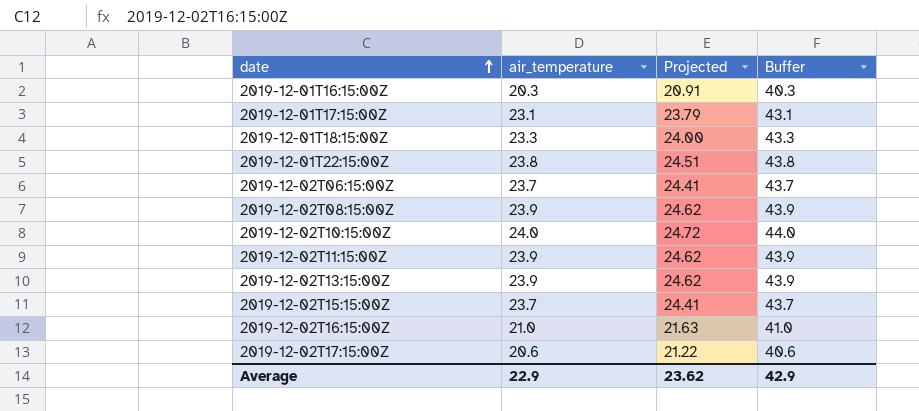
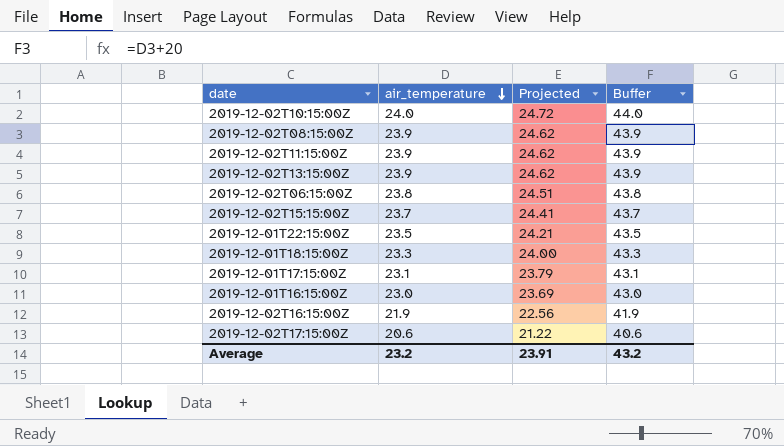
row order: date ascending -> air_temperature descending
2019-12-02T06:15:00Z | air_temperature: 23.7 -> 23.8
2019-12-02T06:15:00Z | Projected: 24.41 -> 24.51
2019-12-02T06:15:00Z | Buffer: 43.7 -> 43.8
2019-12-01T22:15:00Z | air_temperature: 23.8 -> 23.5
2019-12-01T22:15:00Z | Projected: 24.51 -> 24.21
2019-12-01T22:15:00Z | Buffer: 43.8 -> 43.5
2019-12-01T16:15:00Z | air_temperature: 20.3 -> 23.0
2019-12-01T16:15:00Z | Projected: 20.91 -> 23.69
2019-12-01T16:15:00Z | Buffer: 40.3 -> 43.0
2019-12-02T16:15:00Z | air_temperature: 21.0 -> 21.9
2019-12-02T16:15:00Z | Projected: 21.63 -> 22.56
2019-12-02T16:15:00Z | Buffer: 41.0 -> 41.9
Average | air_temperature: 22.9 -> 23.2
Average | Projected: 23.62 -> 23.91
Average | Buffer: 42.9 -> 43.2

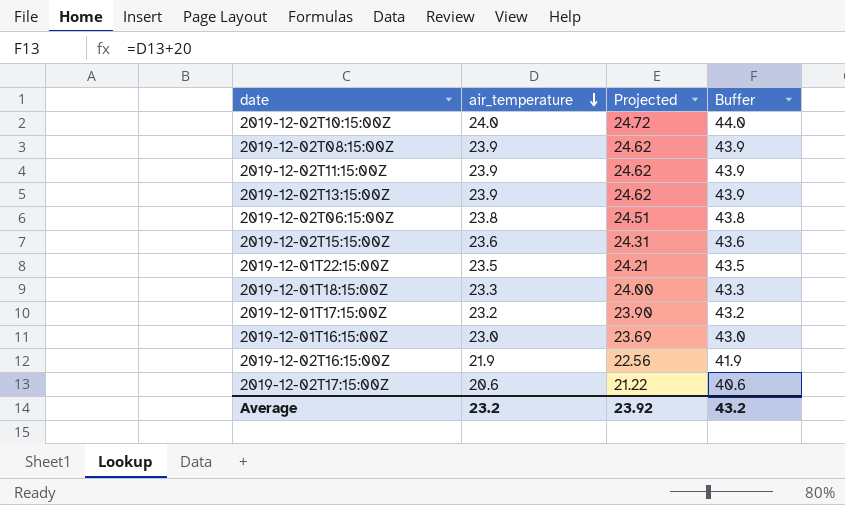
2019-12-02T15:15:00Z | air_temperature: 23.7 -> 23.6
2019-12-02T15:15:00Z | Projected: 24.41 -> 24.31
2019-12-02T15:15:00Z | Buffer: 43.7 -> 43.6
2019-12-01T17:15:00Z | air_temperature: 23.1 -> 23.2
2019-12-01T17:15:00Z | Projected: 23.79 -> 23.90
2019-12-01T17:15:00Z | Buffer: 43.1 -> 43.2
Average | Projected: 23.91 -> 23.92

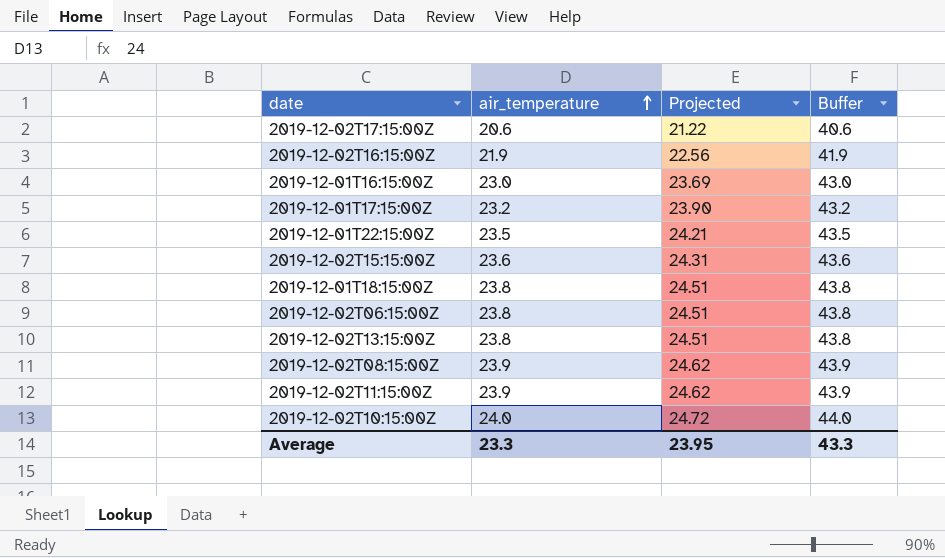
row order: air_temperature descending -> air_temperature ascending
2019-12-01T18:15:00Z | air_temperature: 23.3 -> 23.8
2019-12-01T18:15:00Z | Projected: 24.00 -> 24.51
2019-12-01T18:15:00Z | Buffer: 43.3 -> 43.8
2019-12-02T13:15:00Z | air_temperature: 23.9 -> 23.8
2019-12-02T13:15:00Z | Projected: 24.62 -> 24.51
2019-12-02T13:15:00Z | Buffer: 43.9 -> 43.8
Average | air_temperature: 23.2 -> 23.3
Average | Projected: 23.92 -> 23.95
Average | Buffer: 43.2 -> 43.3

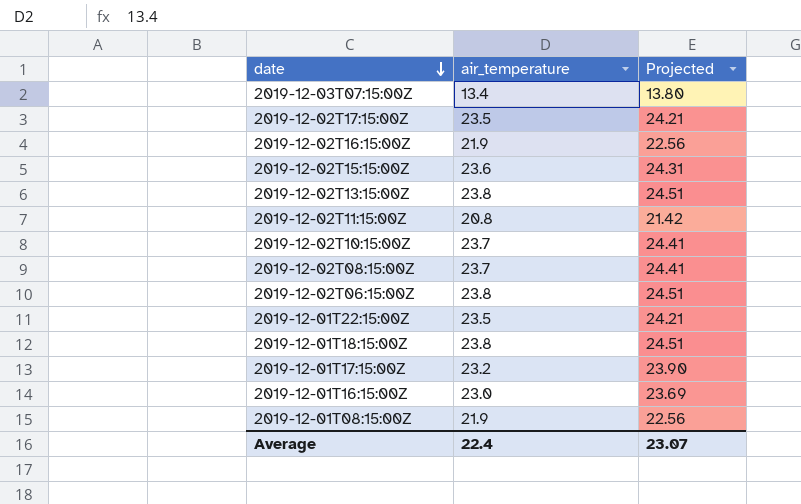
row order: air_temperature ascending -> date descending
column Buffer | formula: [air_temperature] + 20 -> none
row 2019-12-03T07:15:00Z: none -> 13.4 | 13.80
2019-12-02T17:15:00Z | air_temperature: 20.6 -> 23.5
2019-12-02T17:15:00Z | Projected: 21.22 -> 24.21
2019-12-02T11:15:00Z | air_temperature: 23.9 -> 20.8
2019-12-02T11:15:00Z | Projected: 24.62 -> 21.42
2019-12-02T10:15:00Z | air_temperature: 24.0 -> 23.7
2019-12-02T10:15:00Z | Projected: 24.72 -> 24.41
2019-12-02T08:15:00Z | air_temperature: 23.9 -> 23.7
2019-12-02T08:15:00Z | Projected: 24.62 -> 24.41
row 2019-12-01T08:15:00Z: none -> 21.9 | 22.56
Average | air_temperature: 23.3 -> 22.4
Average | Projected: 23.95 -> 23.07

